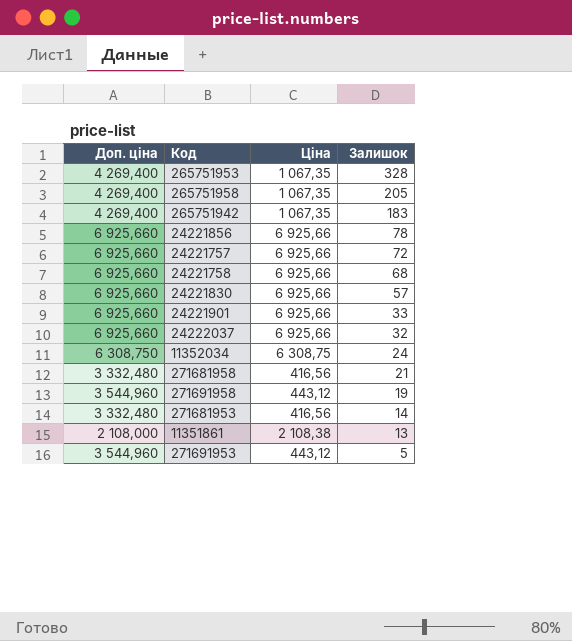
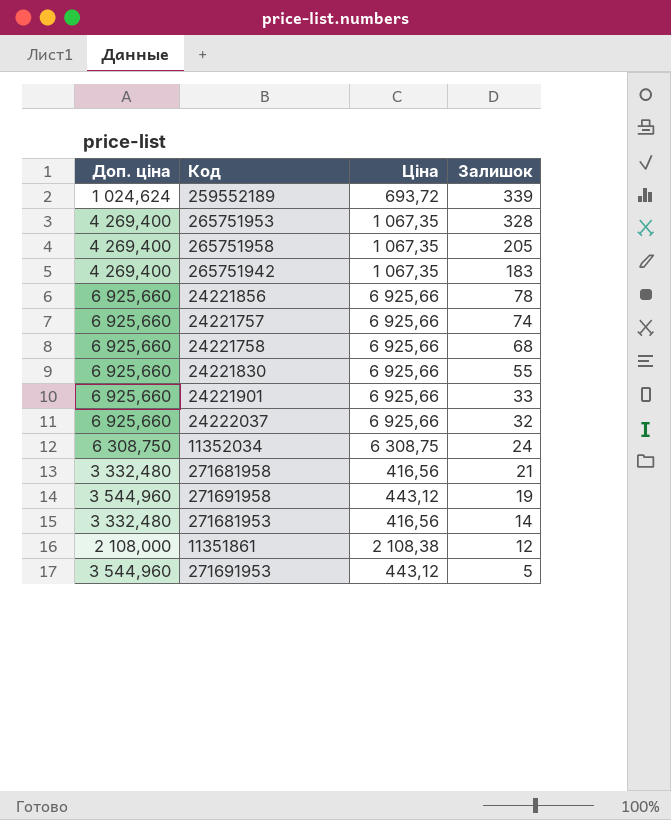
row 259552189: none -> 1 024,624 | 693,72 | 339
24221757 | Залишок: 72 -> 74
24221830 | Залишок: 57 -> 55
11351861 | Залишок: 13 -> 12

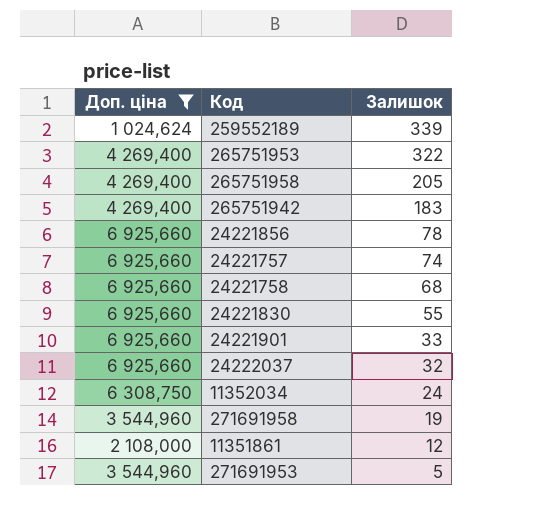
filter: none -> Доп. ціна != 3 332,480
column Ціна | position: 3 -> none
265751953 | Залишок: 328 -> 322

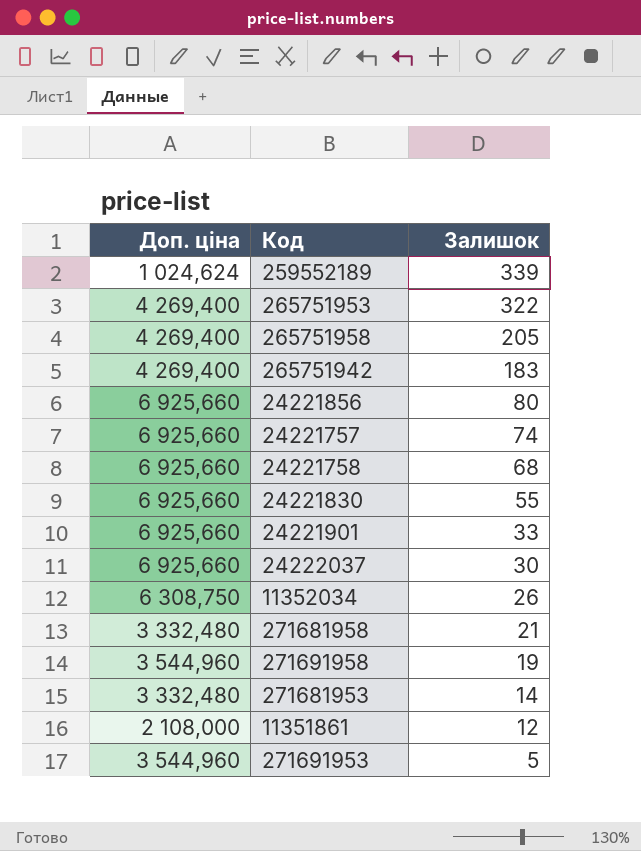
filter: Доп. ціна != 3 332,480 -> none
24221856 | Залишок: 78 -> 80
24222037 | Залишок: 32 -> 30
11352034 | Залишок: 24 -> 26

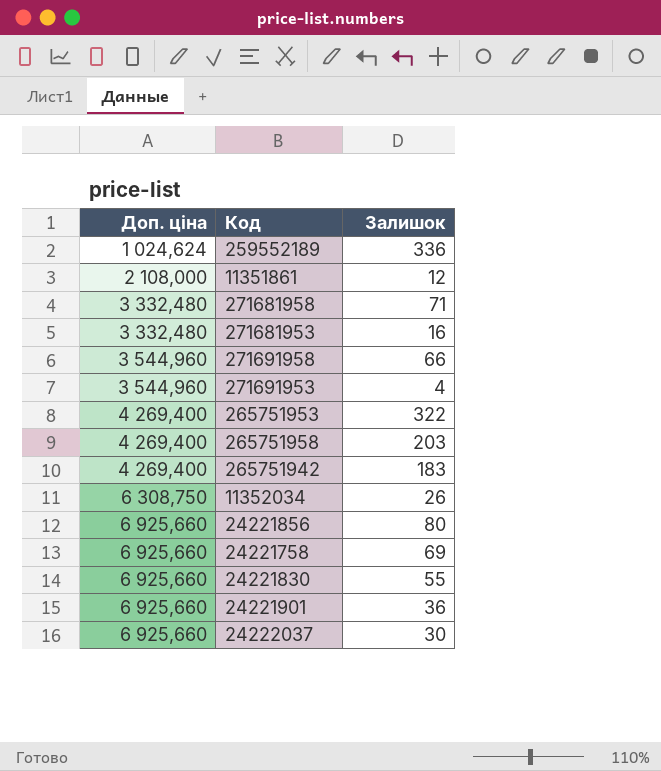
row order: Залишок descending -> Доп. ціна ascending
row 24221757: 6 925,660 | 74 -> none
259552189 | Залишок: 339 -> 336
271681958 | Залишок: 21 -> 71
271681953 | Залишок: 14 -> 16
271691958 | Залишок: 19 -> 66
271691953 | Залишок: 5 -> 4
265751958 | Залишок: 205 -> 203
24221758 | Залишок: 68 -> 69
24221901 | Залишок: 33 -> 36

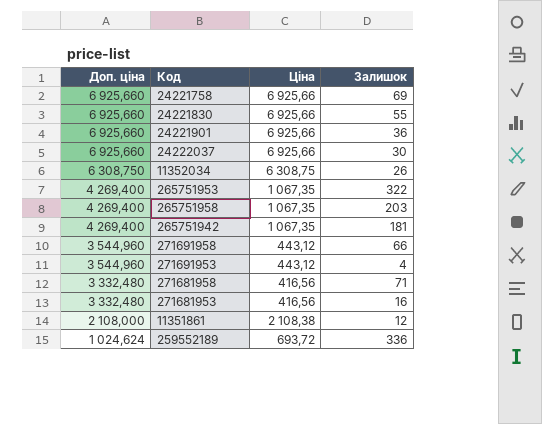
row order: Доп. ціна ascending -> Доп. ціна descending
column Ціна | position: none -> 3
row 24221856: 6 925,660 | 80 -> none
265751942 | Залишок: 183 -> 181

